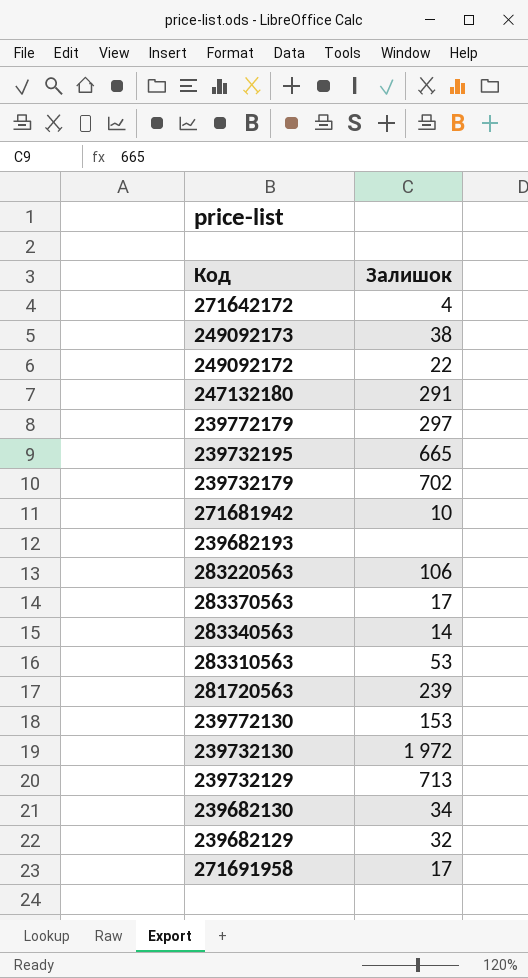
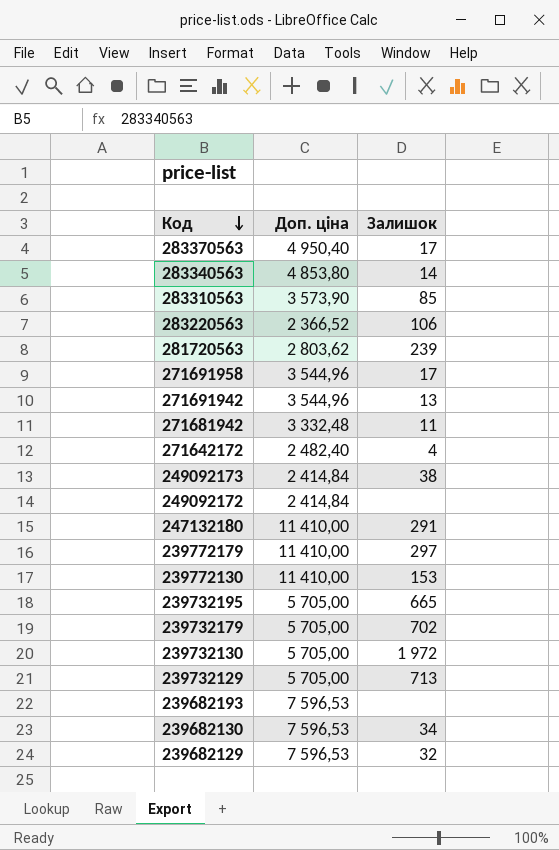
row order: none -> Код descending
column Доп. ціна | position: none -> 2
283310563 | Залишок: 53 -> 85
row 271691942: none -> 3 544,96 | 13
271681942 | Залишок: 10 -> 11
249092172 | Залишок: 22 -> none

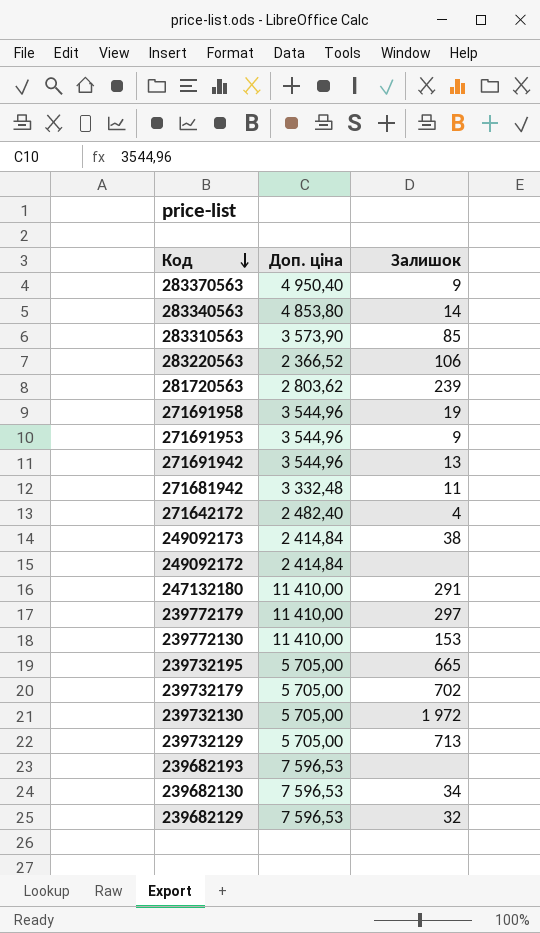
283370563 | Залишок: 17 -> 9
271691958 | Залишок: 17 -> 19
row 271691953: none -> 3 544,96 | 9

